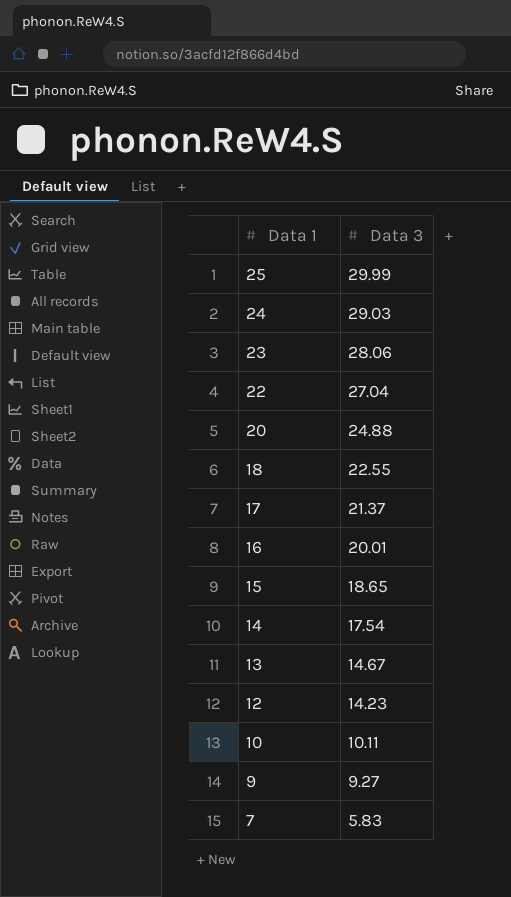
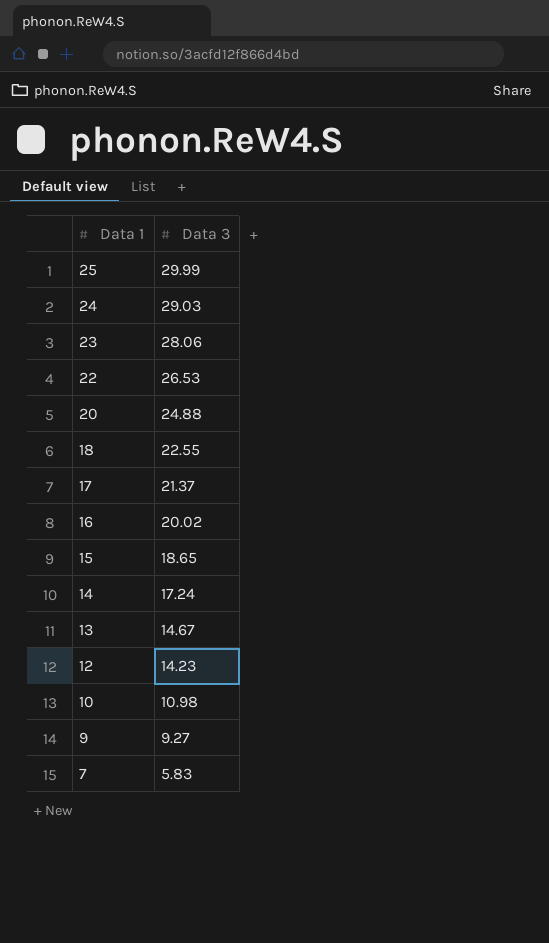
22 | Data 3: 27.04 -> 26.53
16 | Data 3: 20.01 -> 20.02
14 | Data 3: 17.54 -> 17.24
10 | Data 3: 10.11 -> 10.98

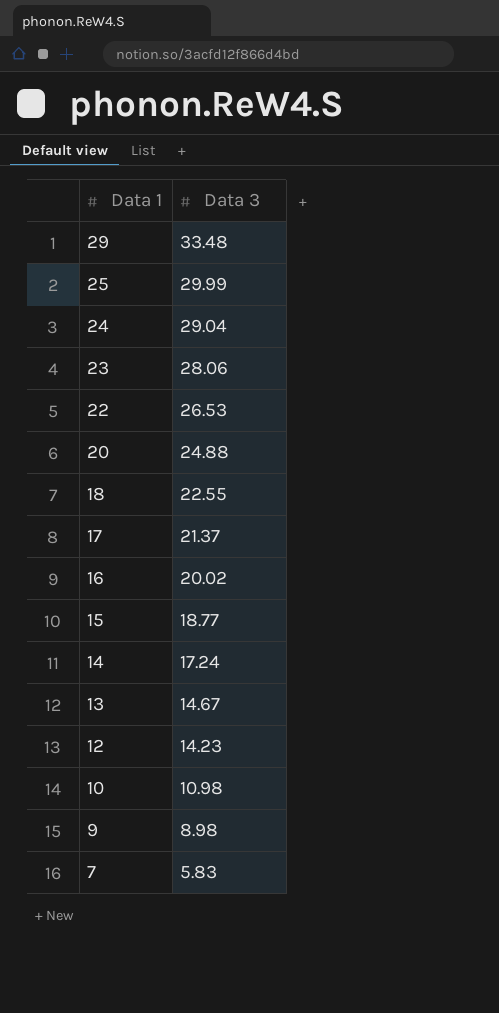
row 29: none -> 33.48
24 | Data 3: 29.03 -> 29.04
15 | Data 3: 18.65 -> 18.77
9 | Data 3: 9.27 -> 8.98

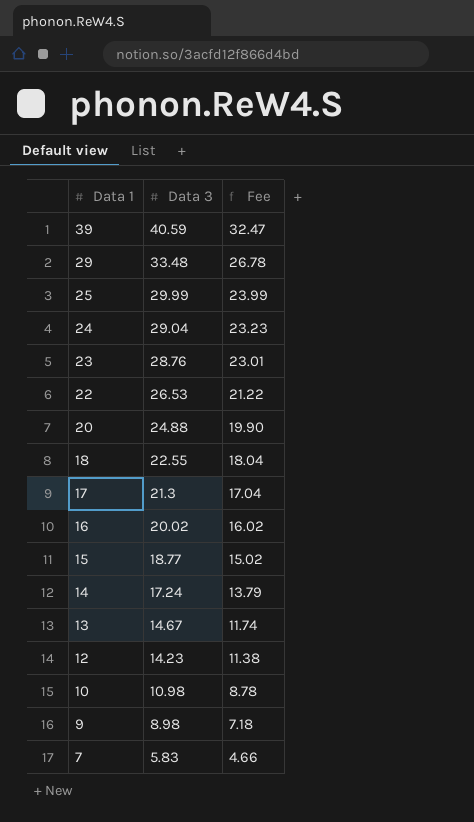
column Fee | formula: none -> [Data 3] * 0.8
row 39: none -> 40.59 | 32.47
23 | Data 3: 28.06 -> 28.76
17 | Data 3: 21.37 -> 21.3

